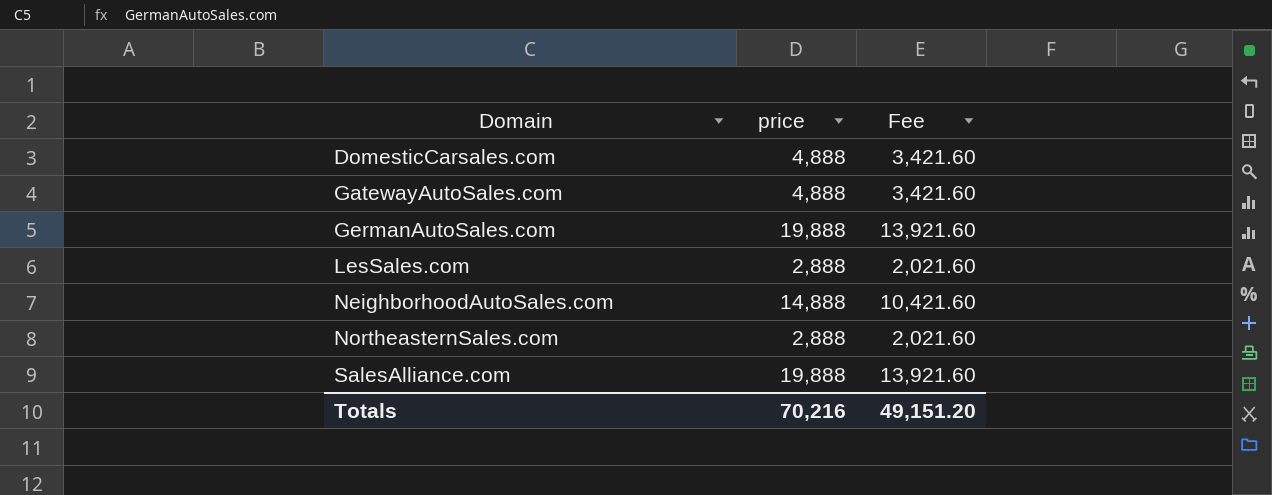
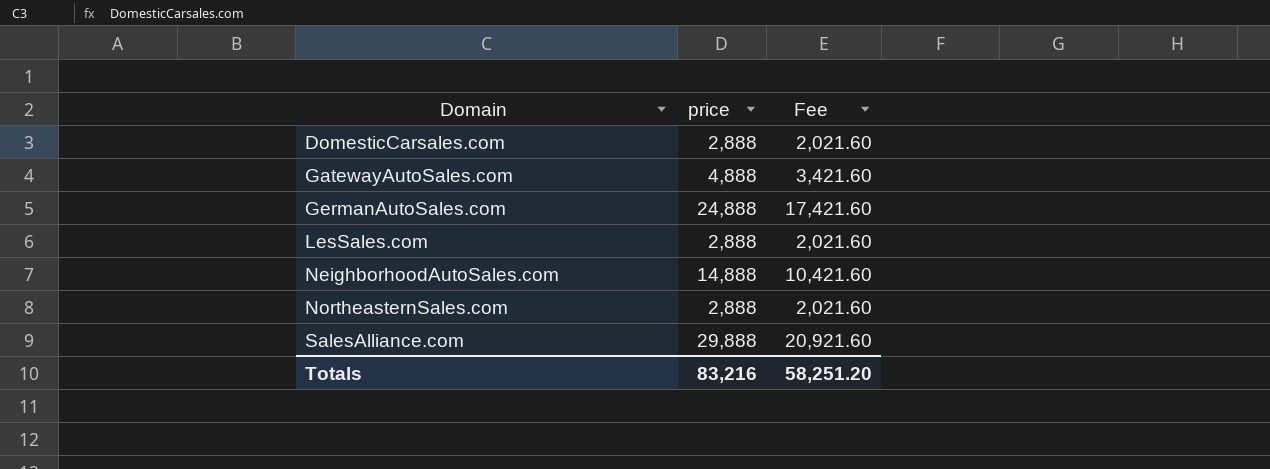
DomesticCarsales.com | price: 4,888 -> 2,888
DomesticCarsales.com | Fee: 3,421.60 -> 2,021.60
GermanAutoSales.com | price: 19,888 -> 24,888
GermanAutoSales.com | Fee: 13,921.60 -> 17,421.60
SalesAlliance.com | price: 19,888 -> 29,888
SalesAlliance.com | Fee: 13,921.60 -> 20,921.60
Totals | price: 70,216 -> 83,216
Totals | Fee: 49,151.20 -> 58,251.20

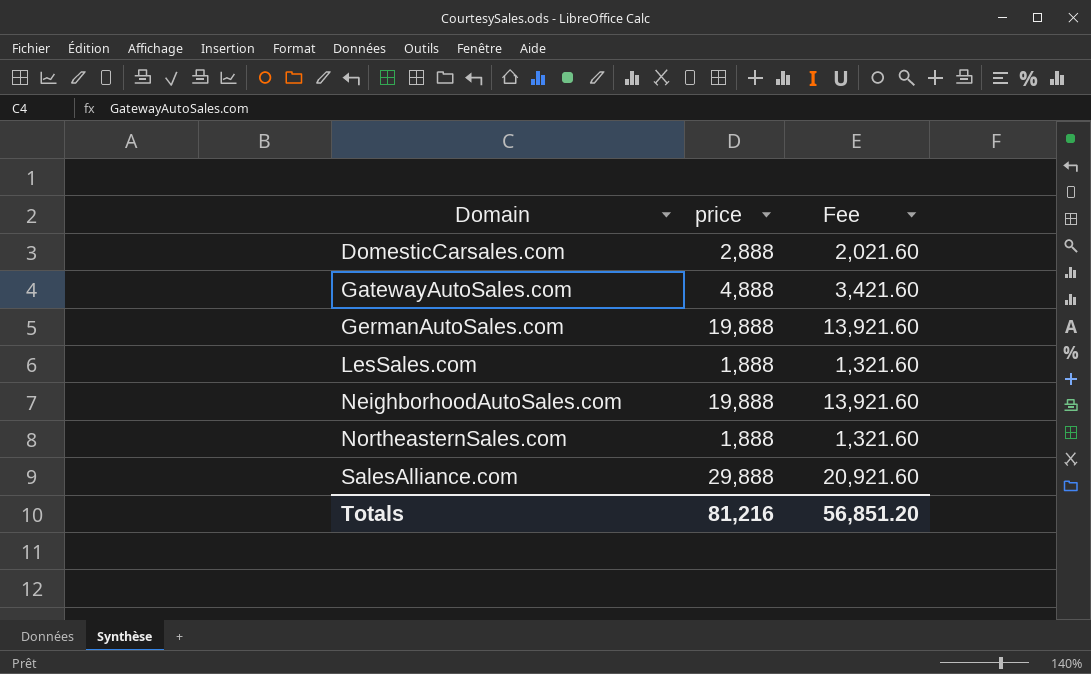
GermanAutoSales.com | price: 24,888 -> 19,888
GermanAutoSales.com | Fee: 17,421.60 -> 13,921.60
LesSales.com | price: 2,888 -> 1,888
LesSales.com | Fee: 2,021.60 -> 1,321.60
NeighborhoodAutoSales.com | price: 14,888 -> 19,888
NeighborhoodAutoSales.com | Fee: 10,421.60 -> 13,921.60
NortheasternSales.com | price: 2,888 -> 1,888
NortheasternSales.com | Fee: 2,021.60 -> 1,321.60
Totals | price: 83,216 -> 81,216
Totals | Fee: 58,251.20 -> 56,851.20

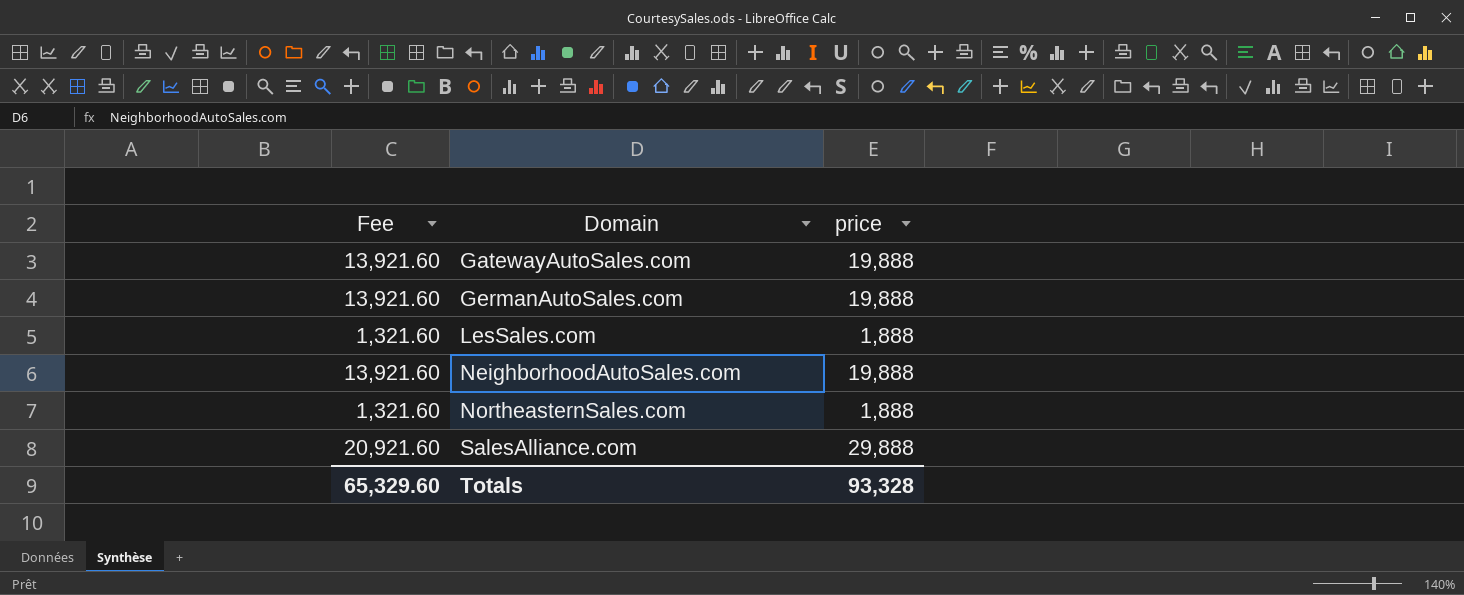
column Fee | position: 3 -> 1
row DomesticCarsales.com: 2,888 | 2,021.60 -> none
GatewayAutoSales.com | Fee: 3,421.60 -> 13,921.60
GatewayAutoSales.com | price: 4,888 -> 19,888
Totals | Fee: 56,851.20 -> 65,329.60
Totals | price: 81,216 -> 93,328

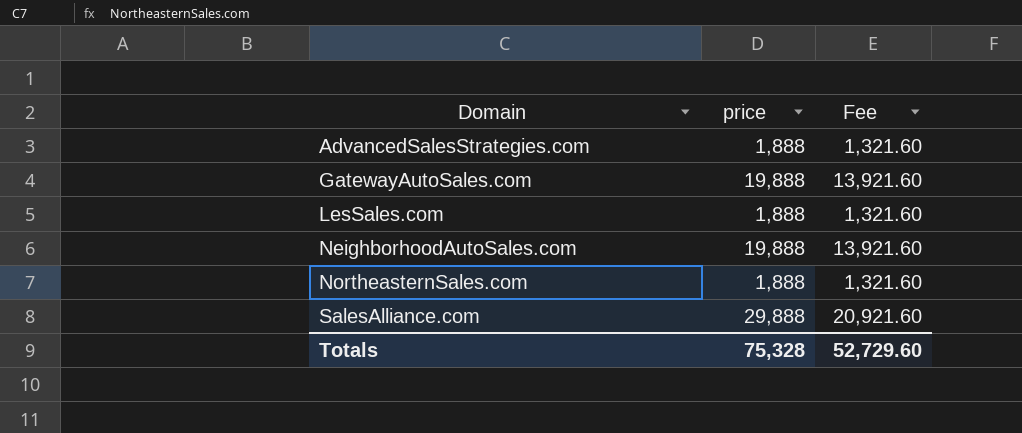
column Fee | position: 1 -> 3
row GermanAutoSales.com: 13,921.60 | 19,888 -> none
row AdvancedSalesStrategies.com: none -> 1,888 | 1,321.60
Totals | price: 93,328 -> 75,328
Totals | Fee: 65,329.60 -> 52,729.60

